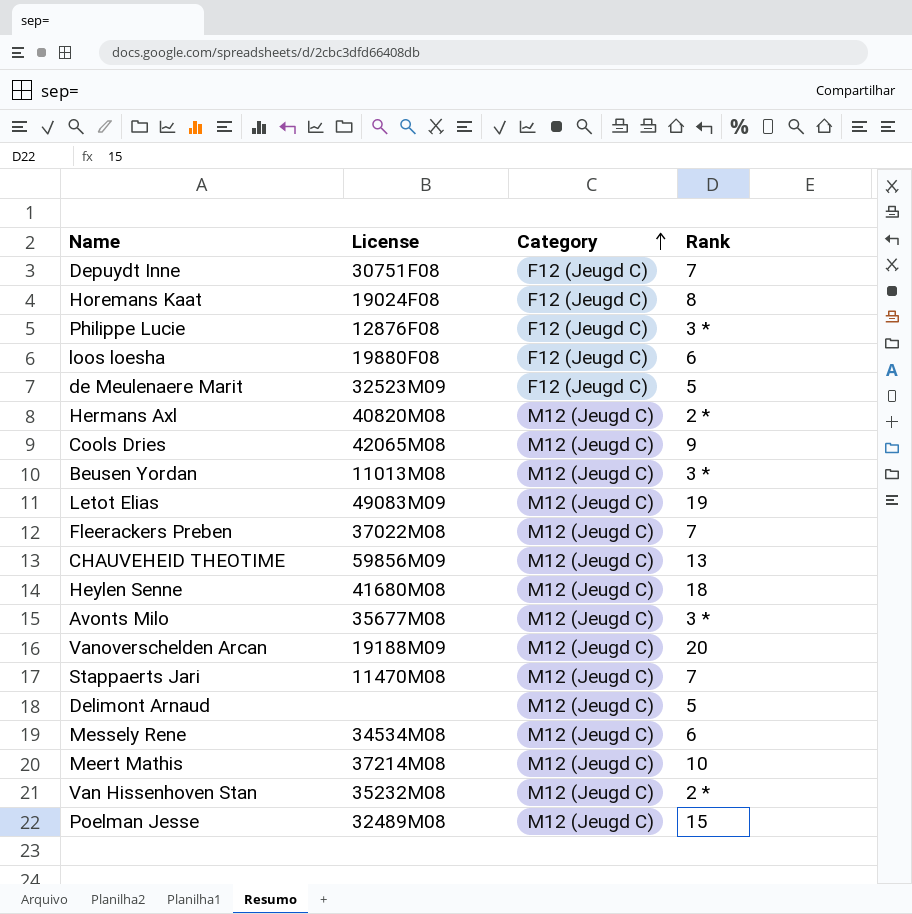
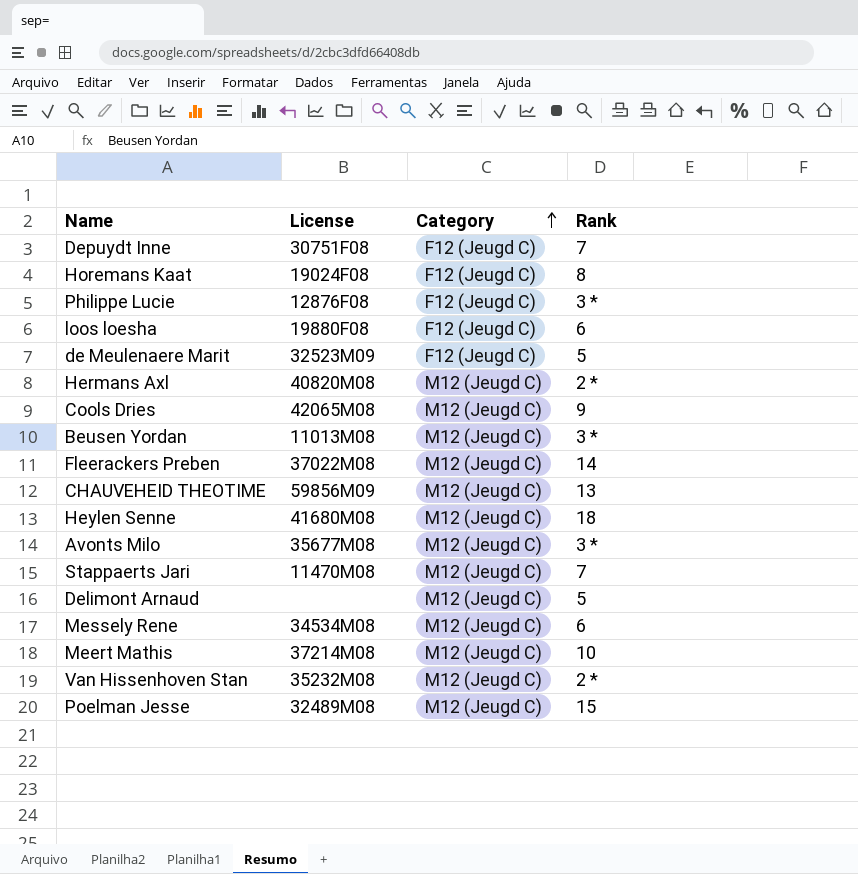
row Letot Elias: 49083M09 | M12 (Jeugd C) | 19 -> none
row Vanoverschelden Arcan: 19188M09 | M12 (Jeugd C) | 20 -> none
Fleerackers Preben | Rank: 7 -> 14

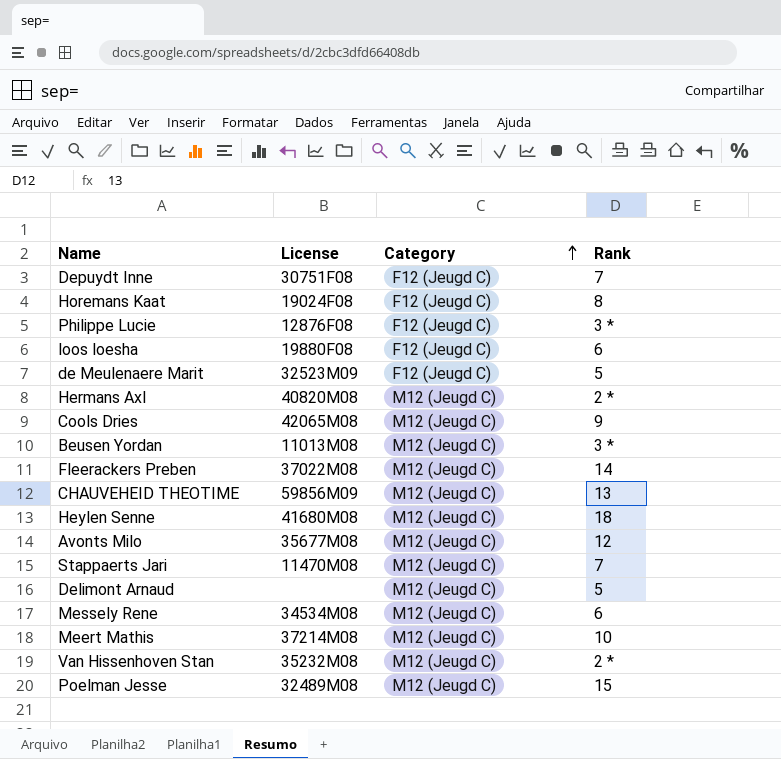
Avonts Milo | Rank: 3 * -> 12

